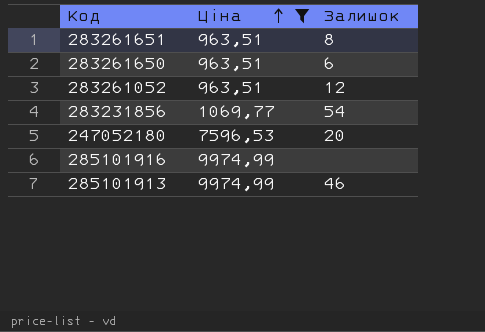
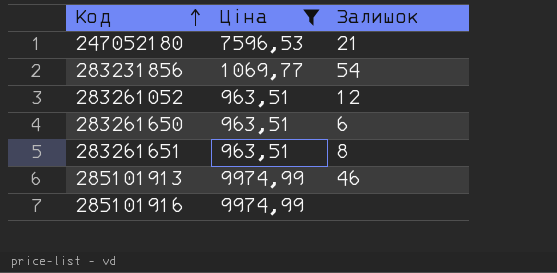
row order: Ціна ascending -> Код ascending
247052180 | Залишок: 20 -> 21

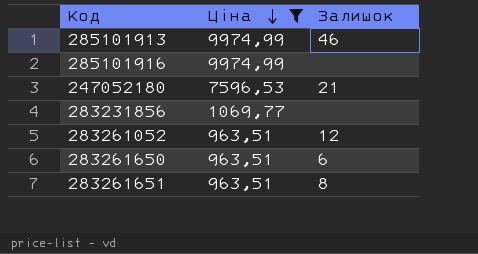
row order: Код ascending -> Ціна descending
283231856 | Залишок: 54 -> none

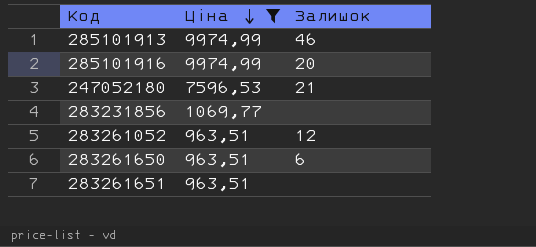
285101916 | Залишок: none -> 20
283261651 | Залишок: 8 -> none

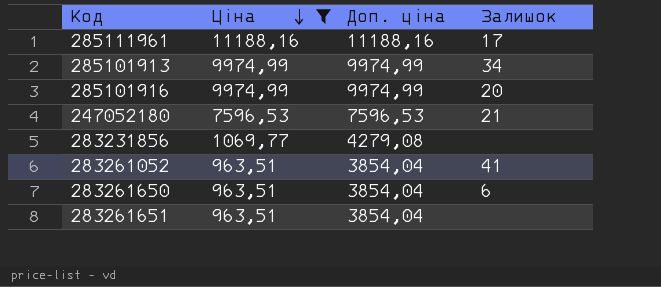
column Доп. ціна | position: none -> 3
row 285111961: none -> 11188,16 | 11188,16 | 17
285101913 | Залишок: 46 -> 34
283261052 | Залишок: 12 -> 41

